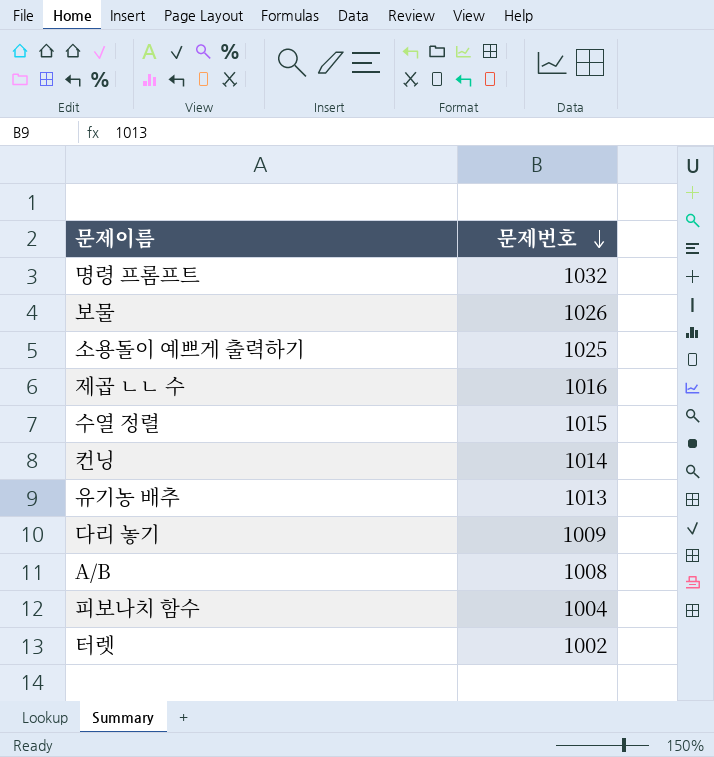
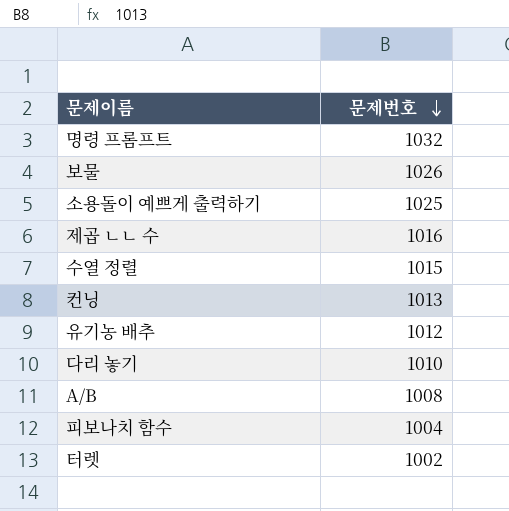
컨닝 | 문제번호: 1014 -> 1013
유기농 배추 | 문제번호: 1013 -> 1012
다리 놓기 | 문제번호: 1009 -> 1010

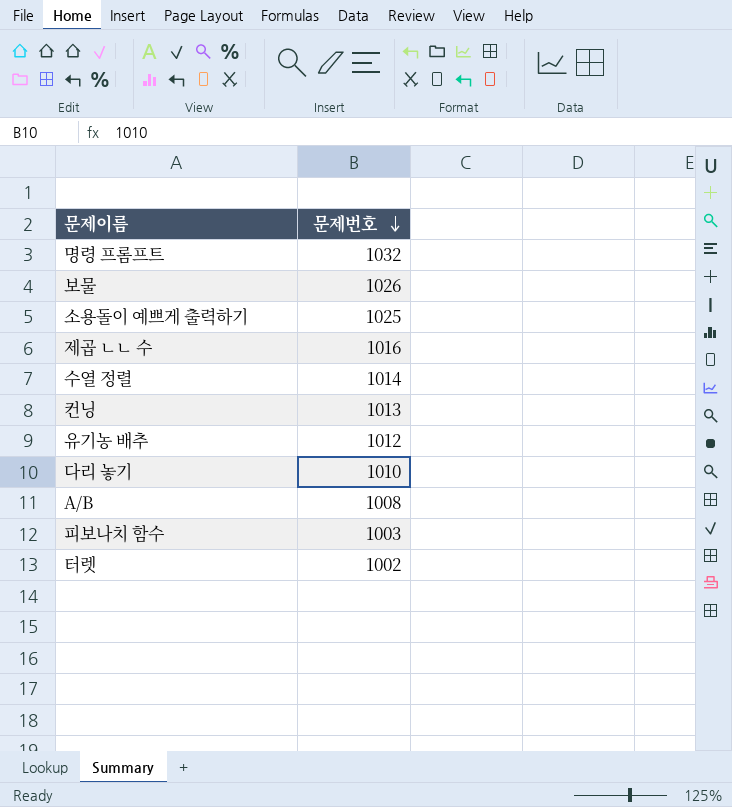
수열 정렬 | 문제번호: 1015 -> 1014
피보나치 함수 | 문제번호: 1004 -> 1003

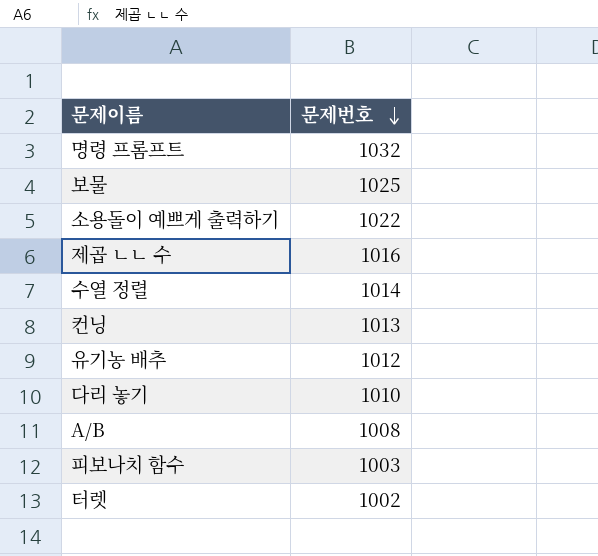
보물 | 문제번호: 1026 -> 1025
소용돌이 예쁘게 출력하기 | 문제번호: 1025 -> 1022

